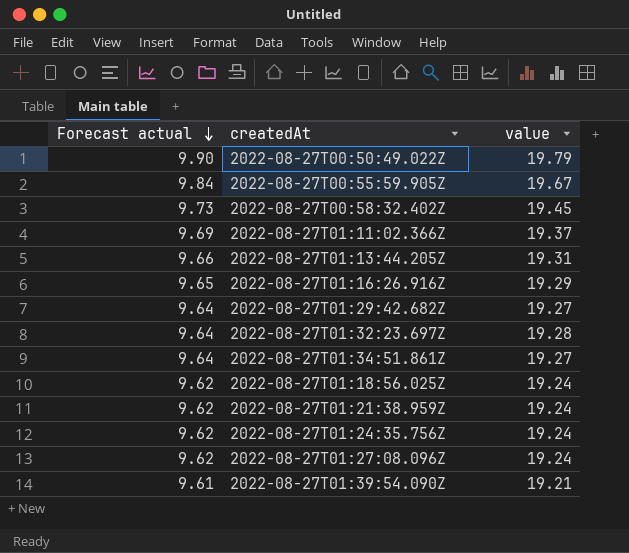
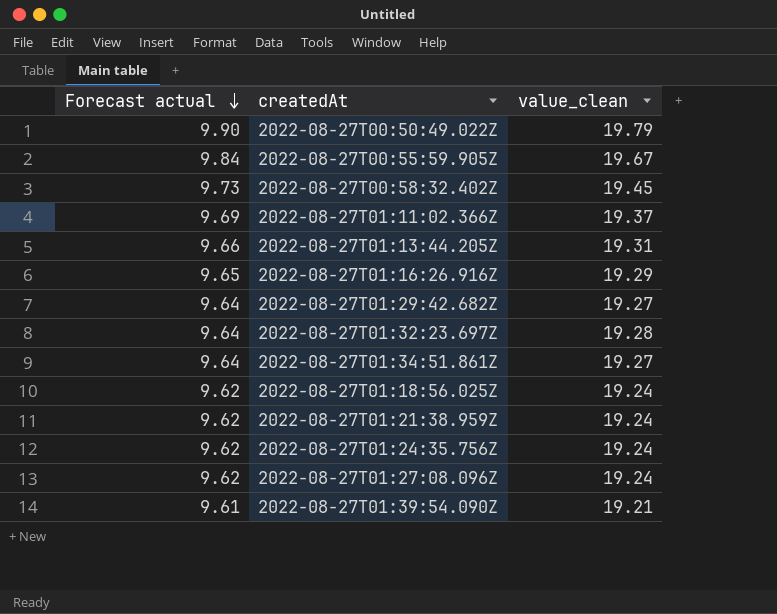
column name: value -> value_clean

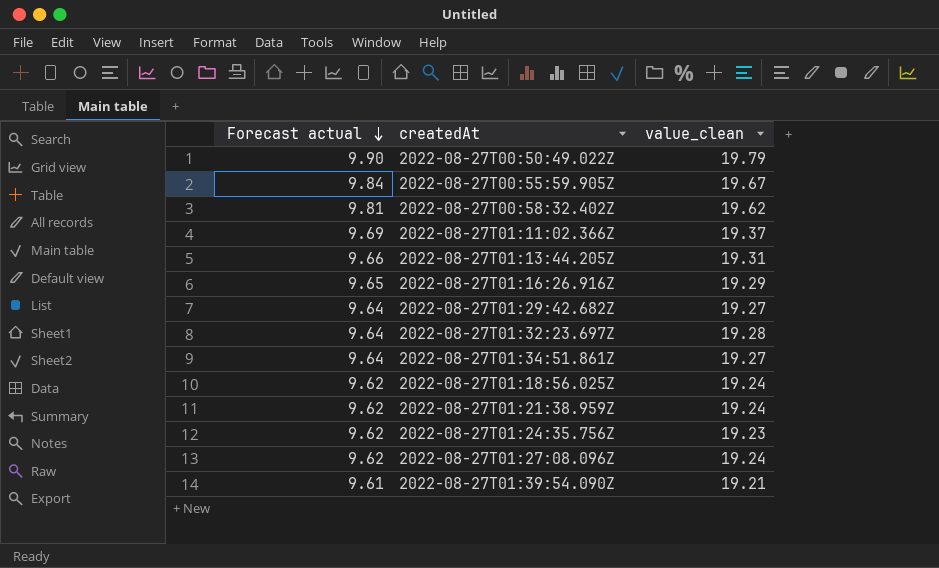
2022-08-27T00:58:32.402Z | Forecast actual: 9.73 -> 9.81
2022-08-27T00:58:32.402Z | value_clean: 19.45 -> 19.62
2022-08-27T01:24:35.756Z | value_clean: 19.24 -> 19.23

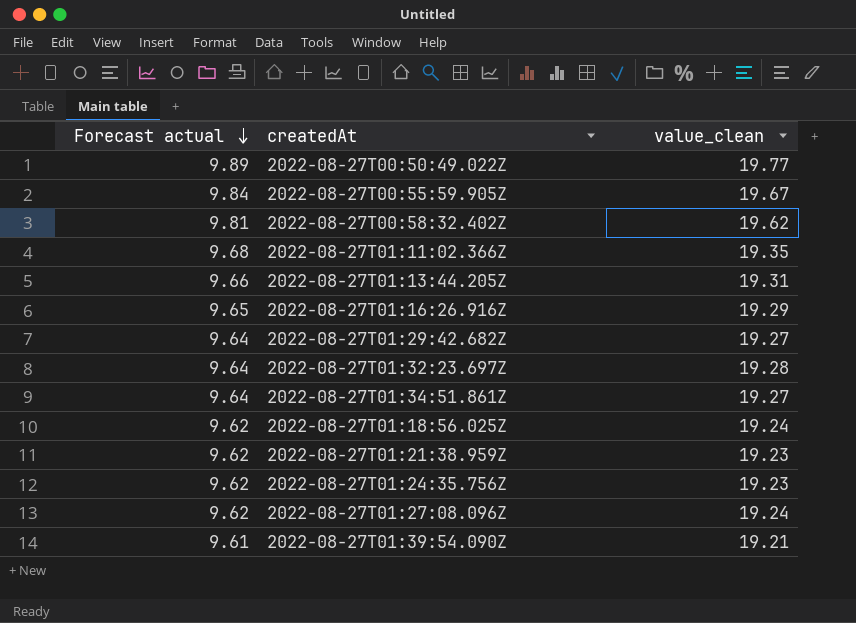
2022-08-27T00:50:49.022Z | Forecast actual: 9.90 -> 9.89
2022-08-27T00:50:49.022Z | value_clean: 19.79 -> 19.77
2022-08-27T01:11:02.366Z | Forecast actual: 9.69 -> 9.68
2022-08-27T01:11:02.366Z | value_clean: 19.37 -> 19.35
2022-08-27T01:21:38.959Z | value_clean: 19.24 -> 19.23

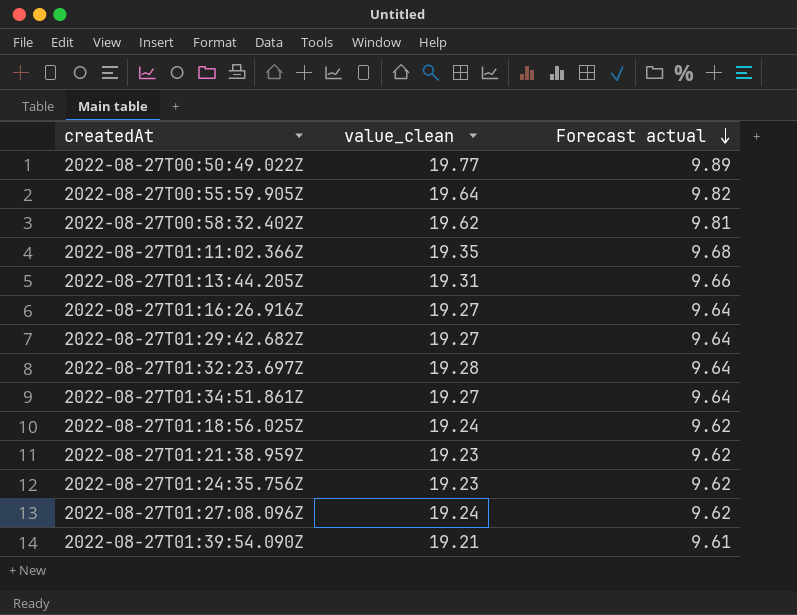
column Forecast actual | position: 1 -> 3
2022-08-27T00:55:59.905Z | value_clean: 19.67 -> 19.64
2022-08-27T00:55:59.905Z | Forecast actual: 9.84 -> 9.82
2022-08-27T01:16:26.916Z | value_clean: 19.29 -> 19.27
2022-08-27T01:16:26.916Z | Forecast actual: 9.65 -> 9.64

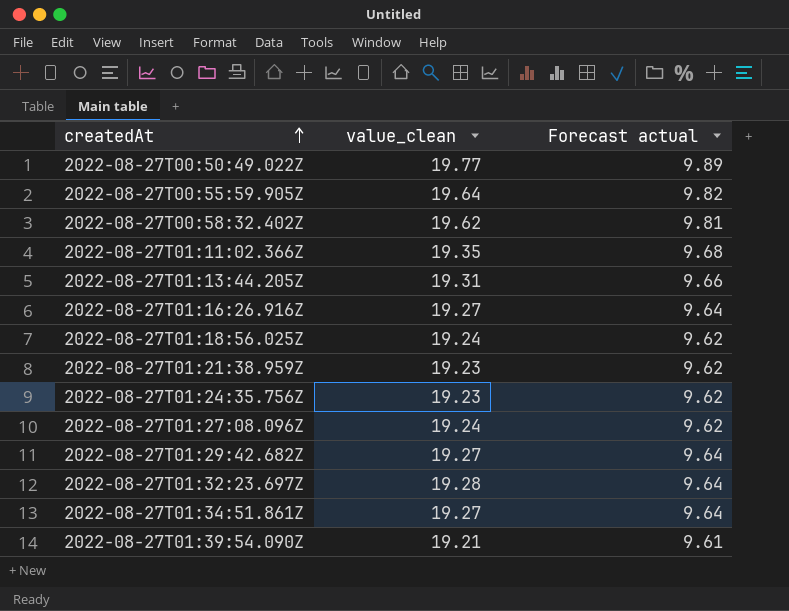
row order: Forecast actual descending -> createdAt ascending

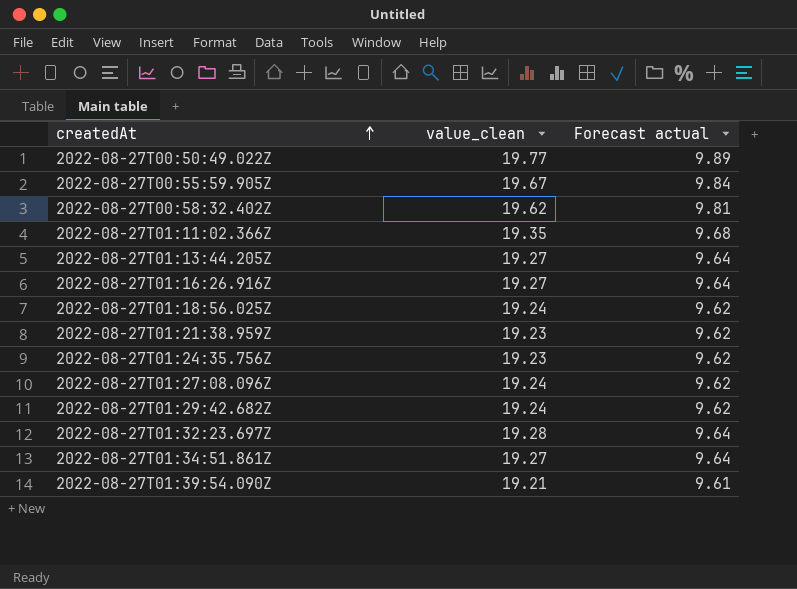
2022-08-27T00:55:59.905Z | value_clean: 19.64 -> 19.67
2022-08-27T00:55:59.905Z | Forecast actual: 9.82 -> 9.84
2022-08-27T01:13:44.205Z | value_clean: 19.31 -> 19.27
2022-08-27T01:13:44.205Z | Forecast actual: 9.66 -> 9.64
2022-08-27T01:29:42.682Z | value_clean: 19.27 -> 19.24
2022-08-27T01:29:42.682Z | Forecast actual: 9.64 -> 9.62

